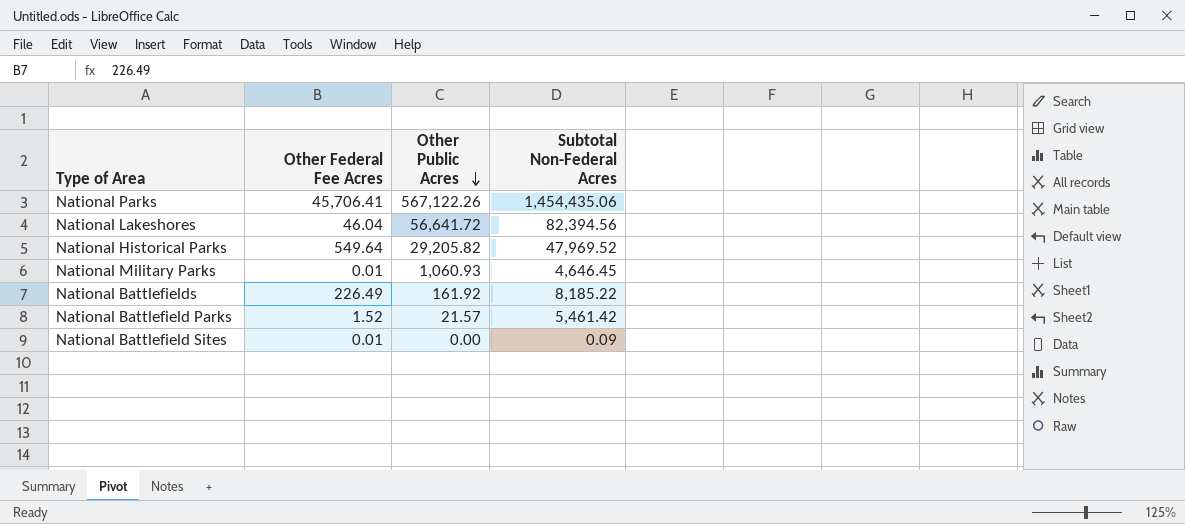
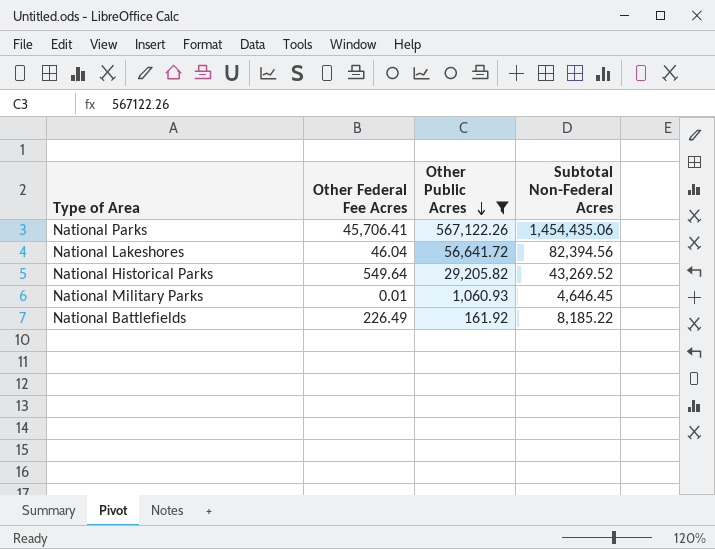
filter: none -> Other Public Acres >= 161.92
National Historical Parks | Subtotal Non-Federal Acres: 47,969.52 -> 43,269.52

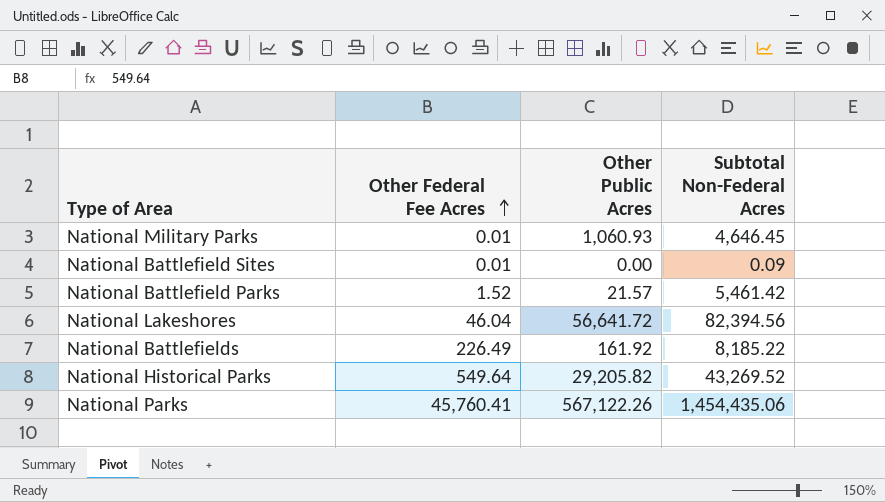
filter: Other Public Acres >= 161.92 -> none
row order: Other Public Acres descending -> Other Federal Fee Acres ascending
National Parks | Other Federal Fee Acres: 45,706.41 -> 45,760.41

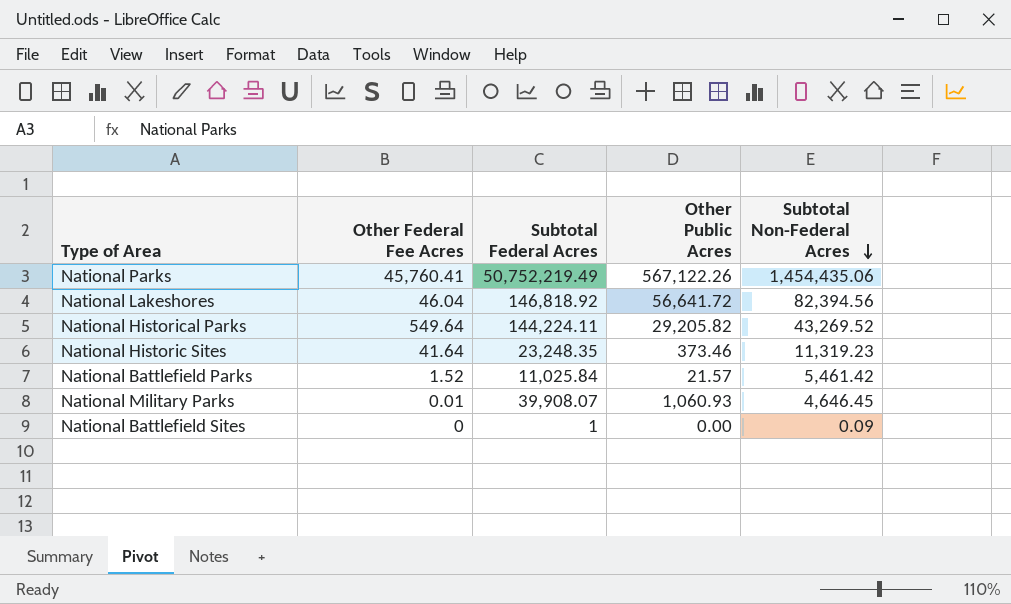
row order: Other Federal Fee Acres ascending -> Subtotal Non-Federal Acres descending
column Subtotal Federal Acres | position: none -> 3
row National Battlefields: 226.49 | 161.92 | 8,185.22 -> none
row National Historic Sites: none -> 41.64 | 23,248.35 | 373.46 | 11,319.23
National Battlefield Sites | Other Federal Fee Acres: 0.01 -> 0

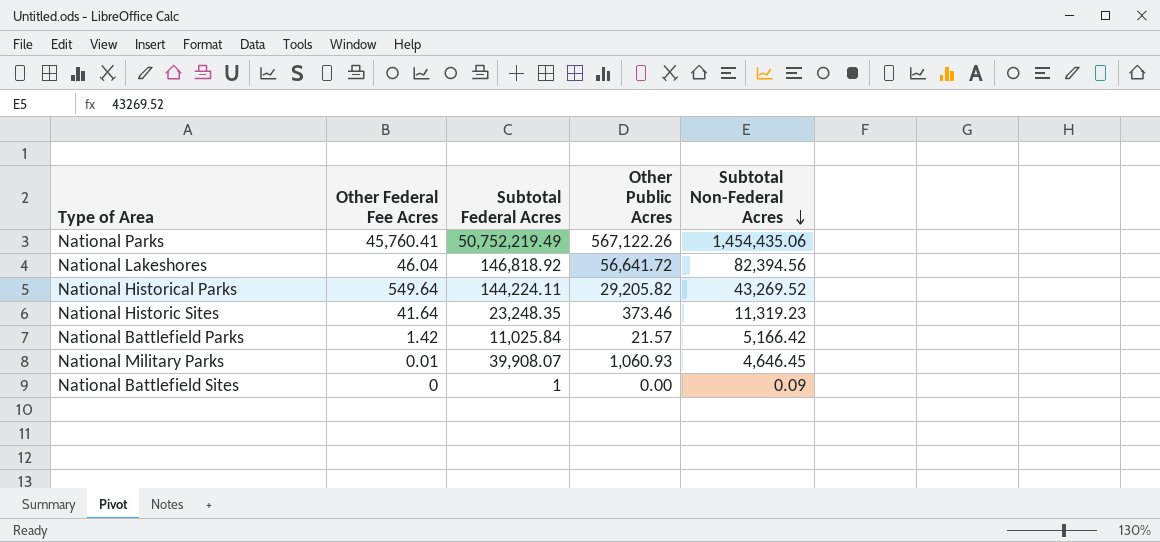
National Battlefield Parks | Other Federal Fee Acres: 1.52 -> 1.42
National Battlefield Parks | Subtotal Non-Federal Acres: 5,461.42 -> 5,166.42

